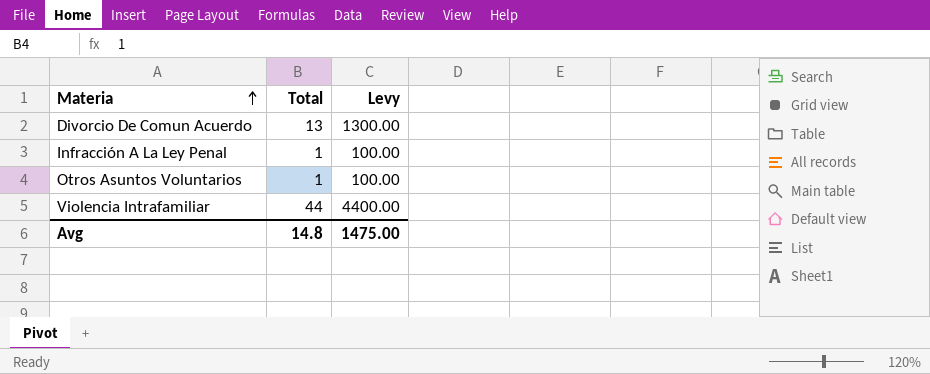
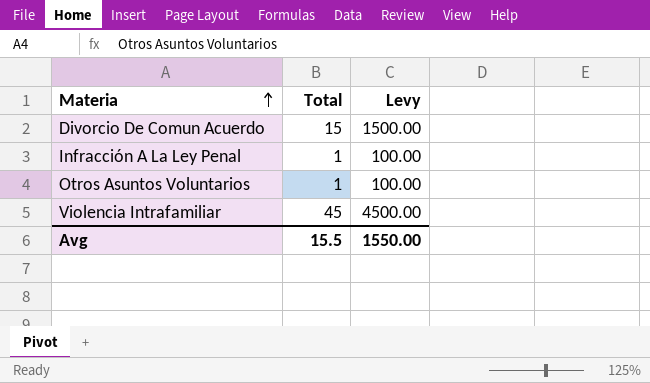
Divorcio De Comun Acuerdo | Total: 13 -> 15
Divorcio De Comun Acuerdo | Levy: 1300.00 -> 1500.00
Violencia Intrafamiliar | Total: 44 -> 45
Violencia Intrafamiliar | Levy: 4400.00 -> 4500.00
Avg | Total: 14.8 -> 15.5
Avg | Levy: 1475.00 -> 1550.00

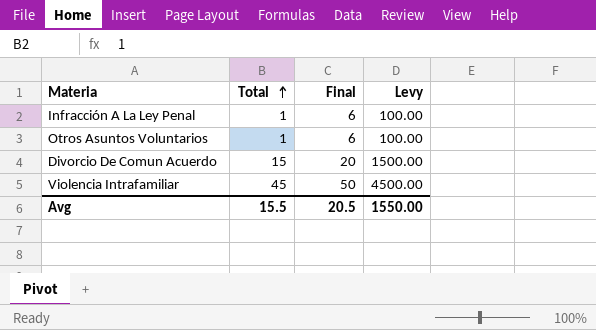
row order: Materia ascending -> Total ascending
column Final | formula: none -> [Total] + 5

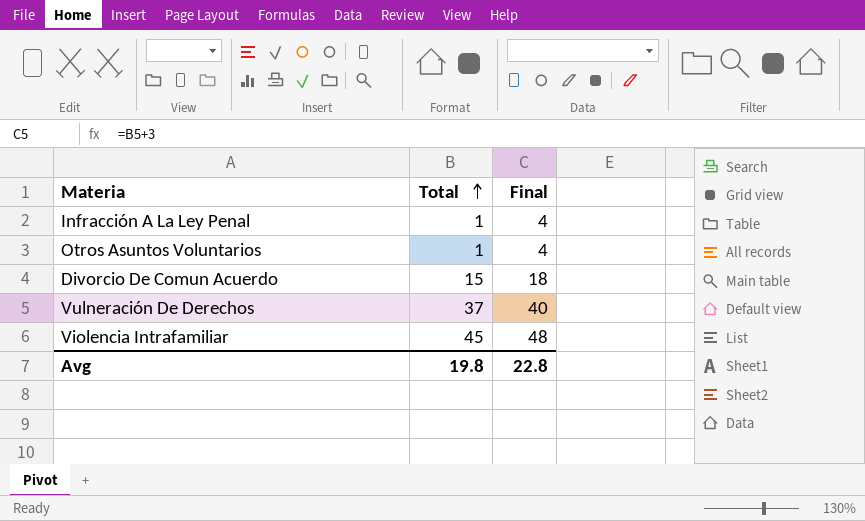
column Levy | formula: [Total] * 100 -> none
column Final | formula: [Total] + 5 -> [Total] + 3
row Vulneración De Derechos: none -> 37 | 40
Avg | Total: 15.5 -> 19.8
Avg | Final: 20.5 -> 22.8

